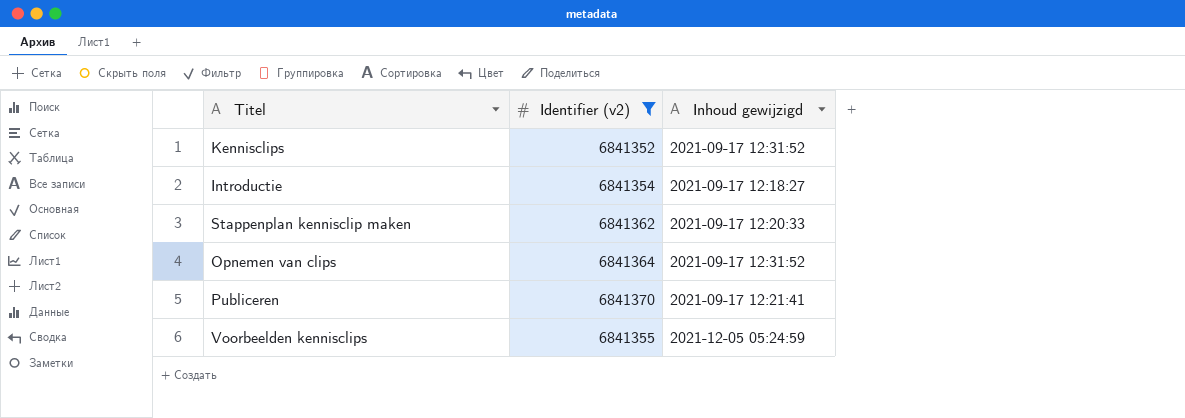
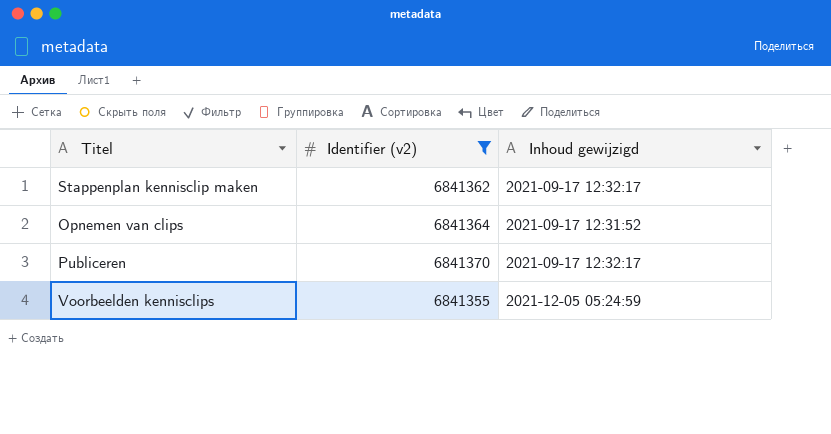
row Kennisclips: 6841352 | 2021-09-17 12:31:52 -> none
row Introductie: 6841354 | 2021-09-17 12:18:27 -> none
Stappenplan kennisclip maken | Inhoud gewijzigd: 2021-09-17 12:20:33 -> 2021-09-17 12:32:17
Publiceren | Inhoud gewijzigd: 2021-09-17 12:21:41 -> 2021-09-17 12:32:17

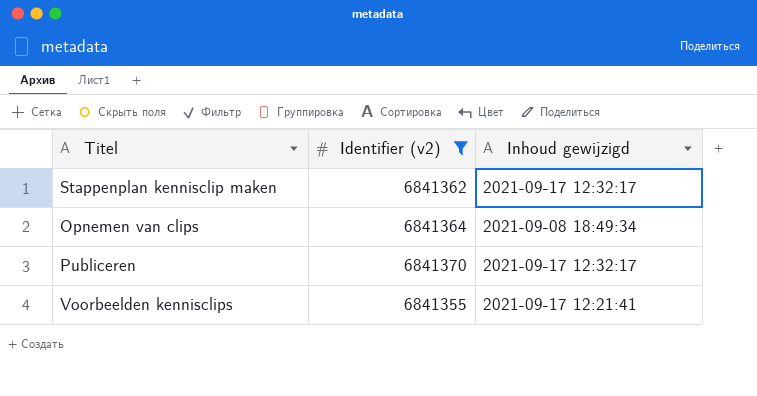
Opnemen van clips | Inhoud gewijzigd: 2021-09-17 12:31:52 -> 2021-09-08 18:49:34
Voorbeelden kennisclips | Inhoud gewijzigd: 2021-12-05 05:24:59 -> 2021-09-17 12:21:41

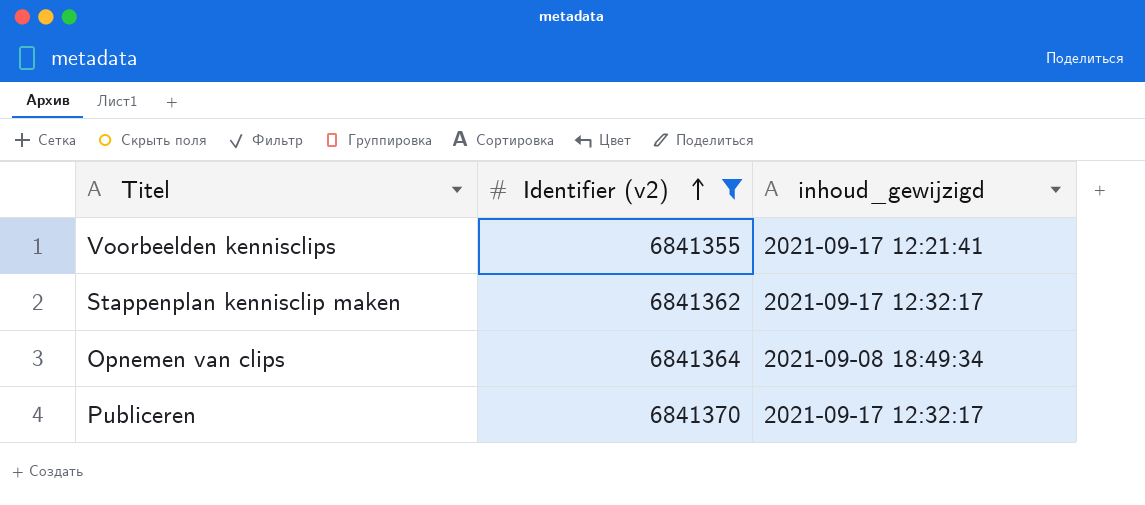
row order: none -> Identifier (v2) ascending
column name: Inhoud gewijzigd -> inhoud_gewijzigd

